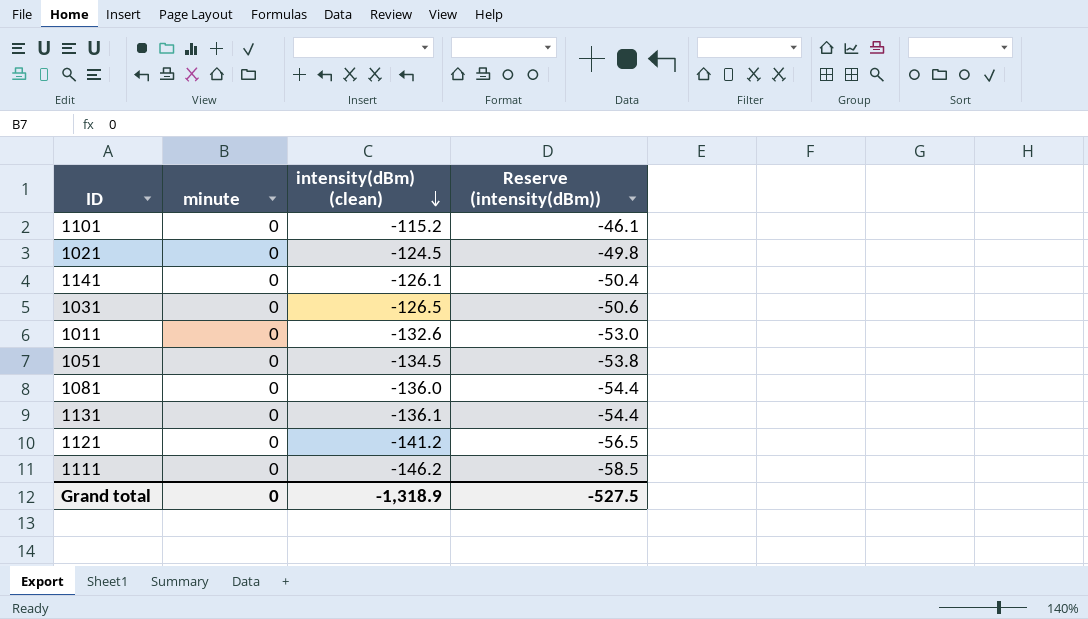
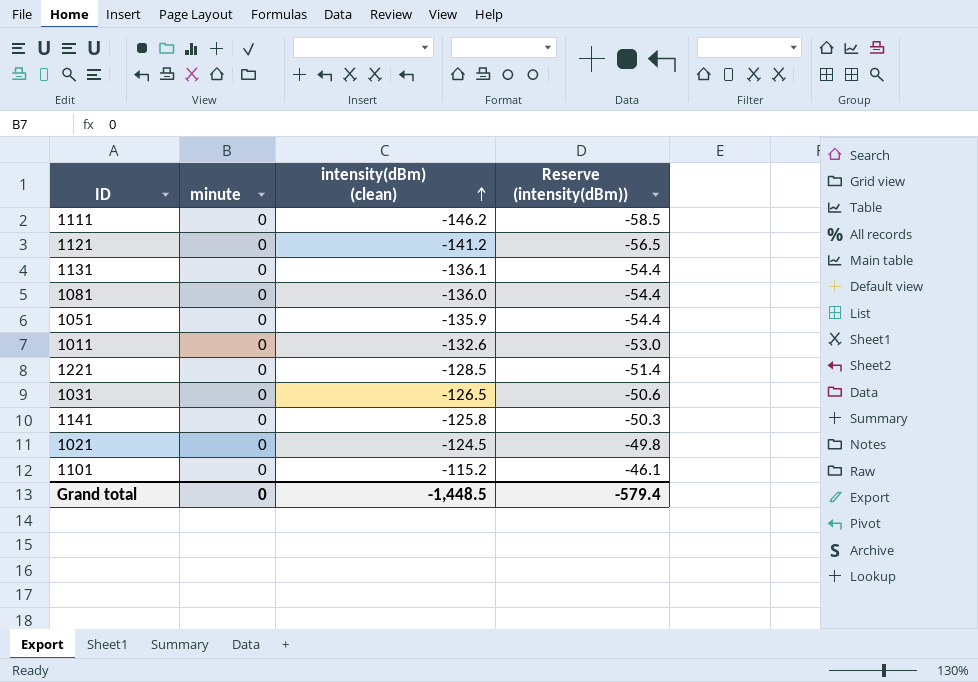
row order: intensity(dBm) (clean) descending -> intensity(dBm) (clean) ascending
1051 | intensity(dBm) (clean): -134.5 -> -135.9
1051 | Reserve (intensity(dBm)): -53.8 -> -54.4
row 1221: none -> 0 | -128.5 | -51.4
1141 | intensity(dBm) (clean): -126.1 -> -125.8
1141 | Reserve (intensity(dBm)): -50.4 -> -50.3
Grand total | intensity(dBm) (clean): -1,318.9 -> -1,448.5
Grand total | Reserve (intensity(dBm)): -527.5 -> -579.4

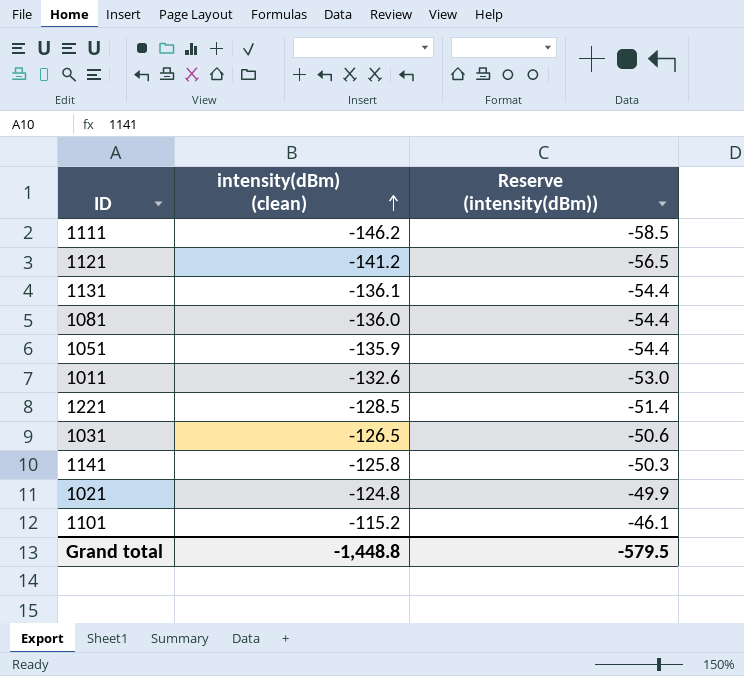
column minute | position: 2 -> none
1021 | intensity(dBm) (clean): -124.5 -> -124.8
1021 | Reserve (intensity(dBm)): -49.8 -> -49.9
Grand total | intensity(dBm) (clean): -1,448.5 -> -1,448.8
Grand total | Reserve (intensity(dBm)): -579.4 -> -579.5

